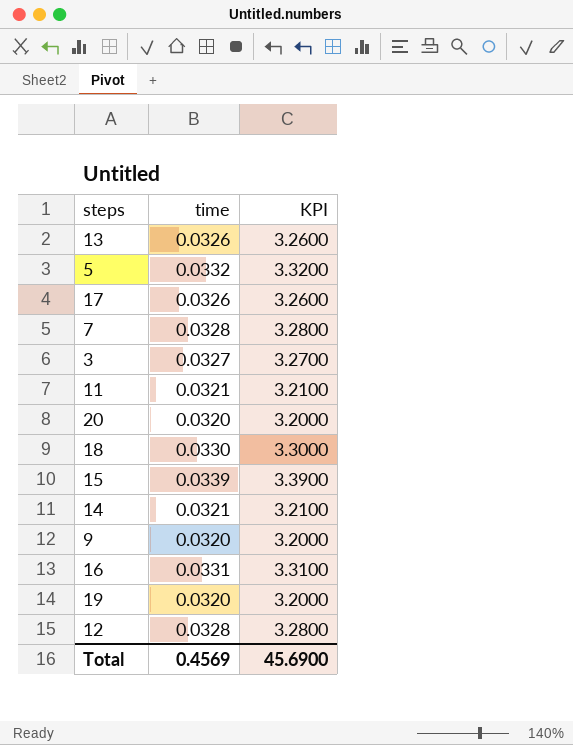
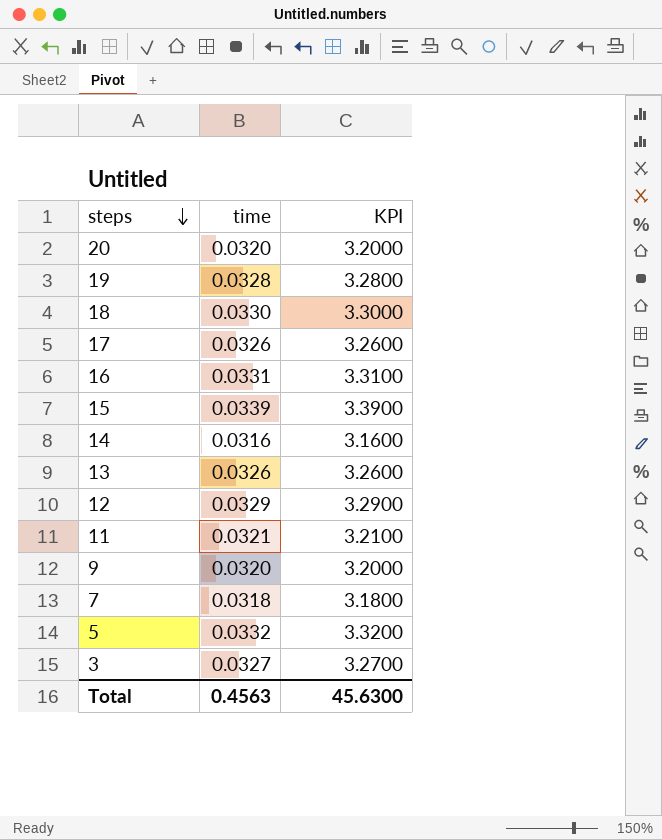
row order: none -> steps descending
19 | time: 0.0320 -> 0.0328
19 | KPI: 3.2000 -> 3.2800
14 | time: 0.0321 -> 0.0316
14 | KPI: 3.2100 -> 3.1600
12 | time: 0.0328 -> 0.0329
12 | KPI: 3.2800 -> 3.2900
7 | time: 0.0328 -> 0.0318
7 | KPI: 3.2800 -> 3.1800
Total | time: 0.4569 -> 0.4563
Total | KPI: 45.6900 -> 45.6300

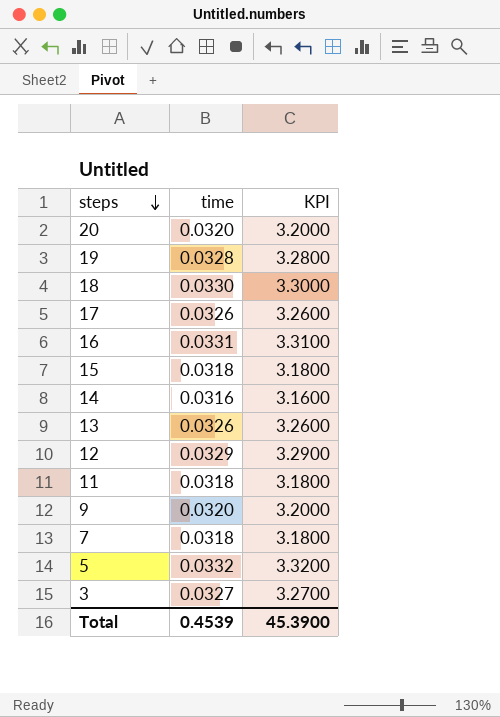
15 | time: 0.0339 -> 0.0318
15 | KPI: 3.3900 -> 3.1800
11 | time: 0.0321 -> 0.0318
11 | KPI: 3.2100 -> 3.1800
Total | time: 0.4563 -> 0.4539
Total | KPI: 45.6300 -> 45.3900

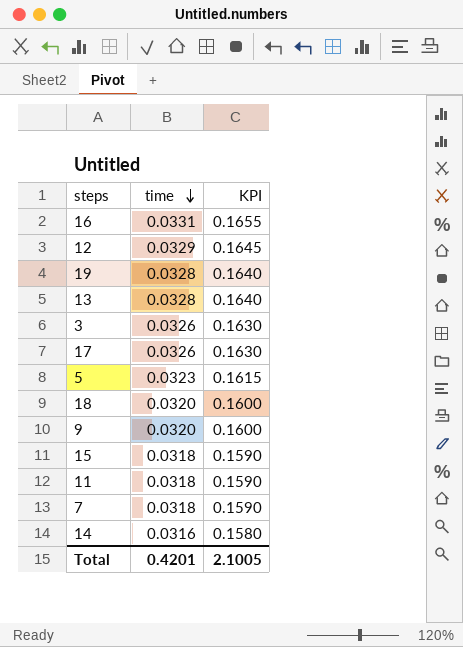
row order: steps descending -> time descending
column KPI | formula: [time] * 100 -> [time] * 5
row 20: 0.0320 | 3.2000 -> none
13 | time: 0.0326 -> 0.0328
3 | time: 0.0327 -> 0.0326
5 | time: 0.0332 -> 0.0323
18 | time: 0.0330 -> 0.0320
Total | time: 0.4539 -> 0.4201
Total | KPI: 45.3900 -> 2.1005

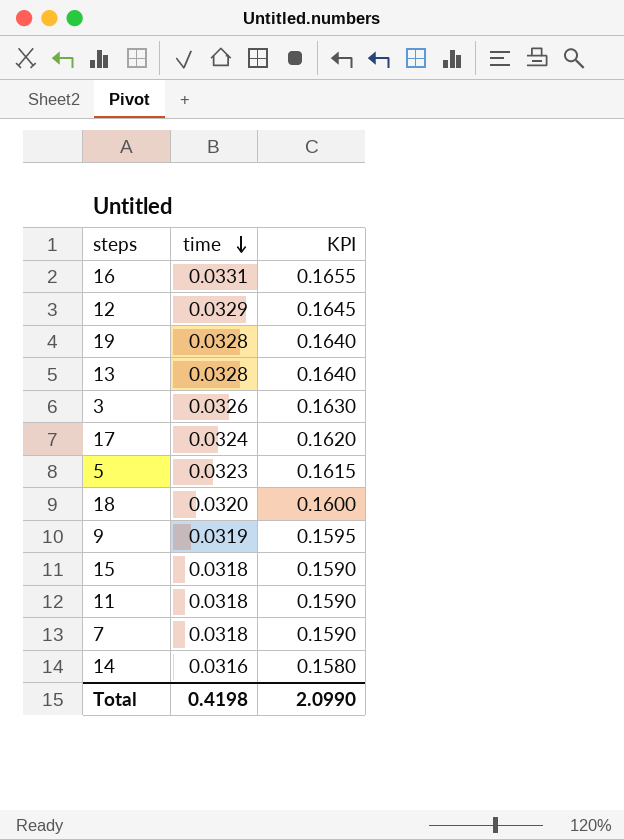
17 | time: 0.0326 -> 0.0324
17 | KPI: 0.1630 -> 0.1620
9 | time: 0.0320 -> 0.0319
9 | KPI: 0.1600 -> 0.1595
Total | time: 0.4201 -> 0.4198
Total | KPI: 2.1005 -> 2.0990

